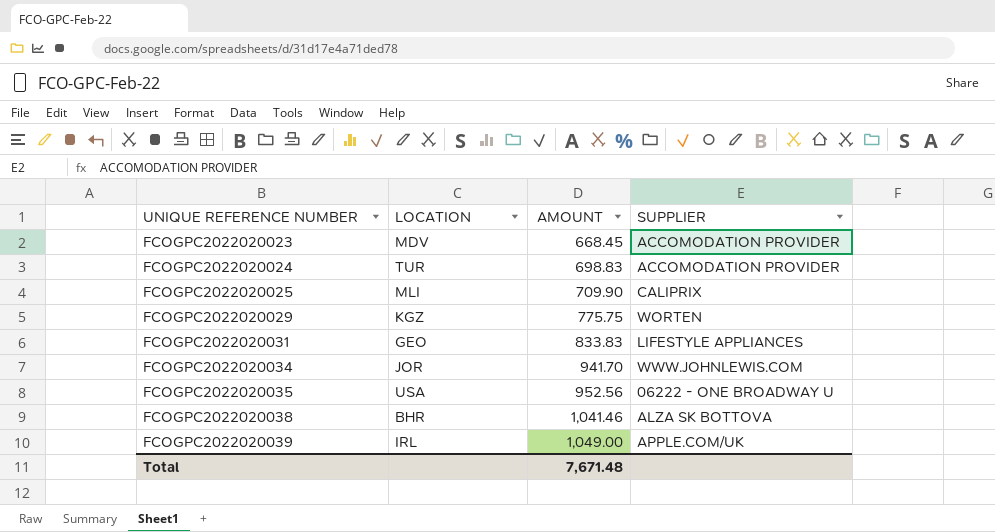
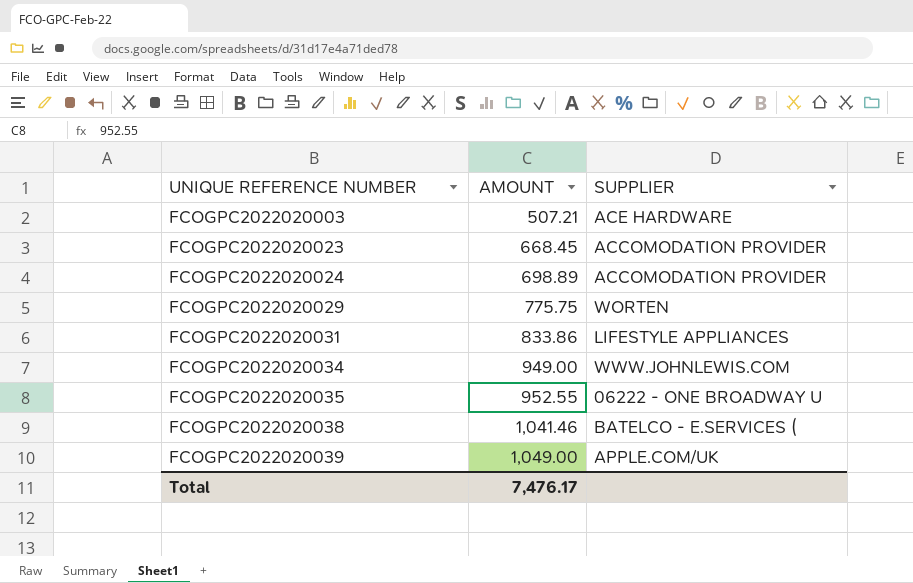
column LOCATION | position: 2 -> none
row FCOGPC2022020025: MLI | 709.90 | CALIPRIX -> none
row FCOGPC2022020003: none -> 507.21 | ACE HARDWARE
FCOGPC2022020024 | AMOUNT: 698.83 -> 698.89
FCOGPC2022020031 | AMOUNT: 833.83 -> 833.86
FCOGPC2022020034 | AMOUNT: 941.70 -> 949.00
FCOGPC2022020035 | AMOUNT: 952.56 -> 952.55
FCOGPC2022020038 | SUPPLIER: ALZA SK BOTTOVA -> BATELCO - E.SERVICES (
Total | AMOUNT: 7,671.48 -> 7,476.17

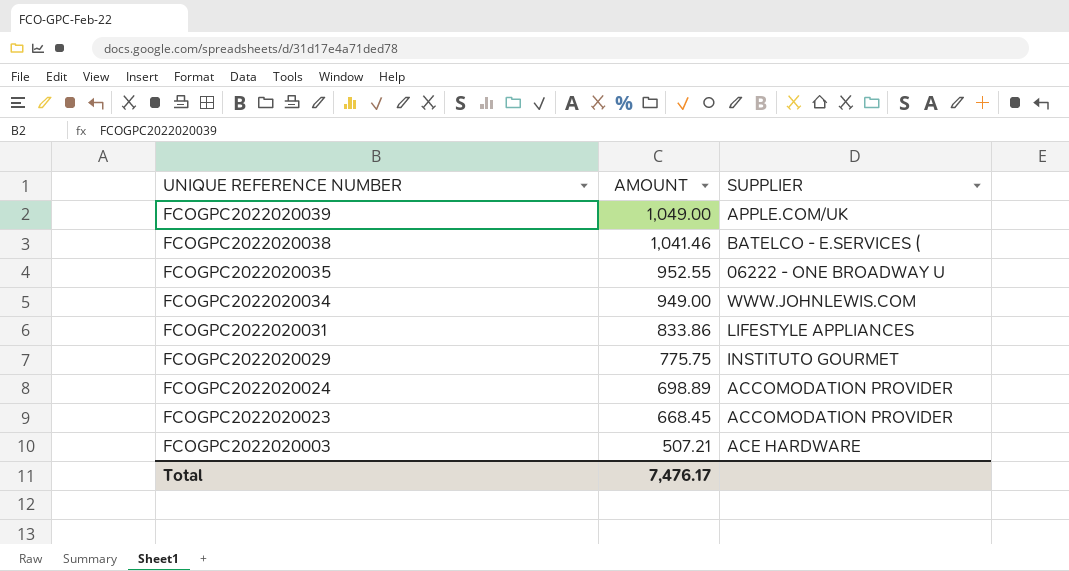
row order: UNIQUE REFERENCE NUMBER ascending -> UNIQUE REFERENCE NUMBER descending
FCOGPC2022020029 | SUPPLIER: WORTEN -> INSTITUTO GOURMET

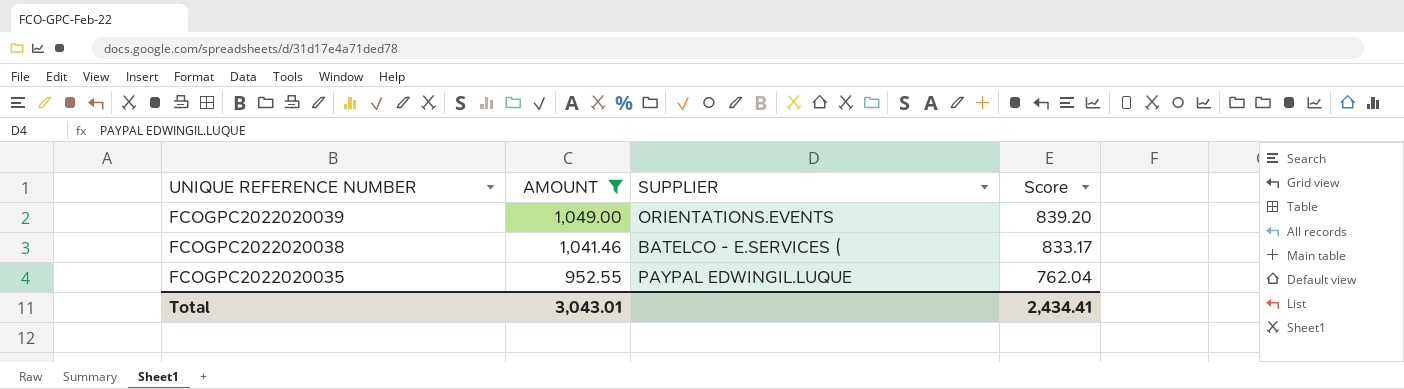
filter: none -> AMOUNT >= 952.55
column Score | formula: none -> [AMOUNT] * 0.8
FCOGPC2022020039 | SUPPLIER: APPLE.COM/UK -> ORIENTATIONS.EVENTS
FCOGPC2022020035 | SUPPLIER: 06222 - ONE BROADWAY U -> PAYPAL EDWINGIL.LUQUE
Total | AMOUNT: 7,476.17 -> 3,043.01

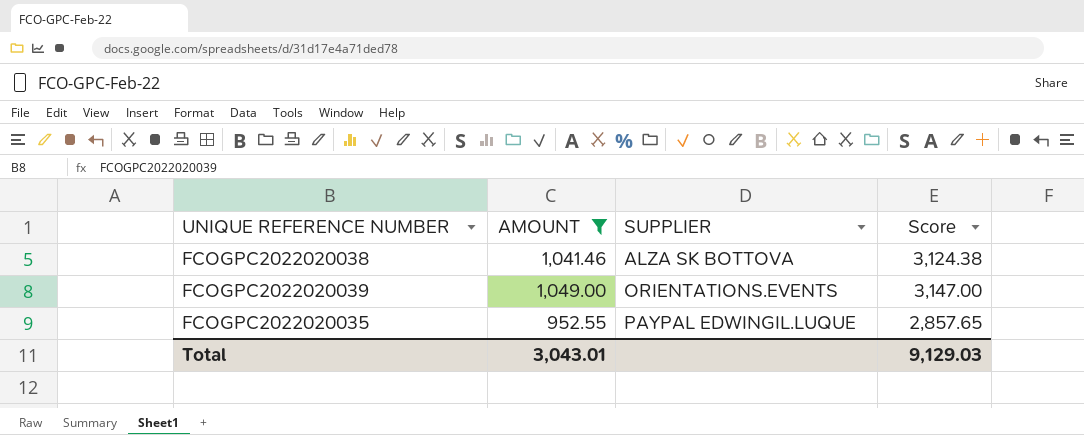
row order: UNIQUE REFERENCE NUMBER descending -> SUPPLIER ascending
column Score | formula: [AMOUNT] * 0.8 -> [AMOUNT] * 3
FCOGPC2022020038 | SUPPLIER: BATELCO - E.SERVICES ( -> ALZA SK BOTTOVA
Total | Score: 2,434.41 -> 9,129.03

